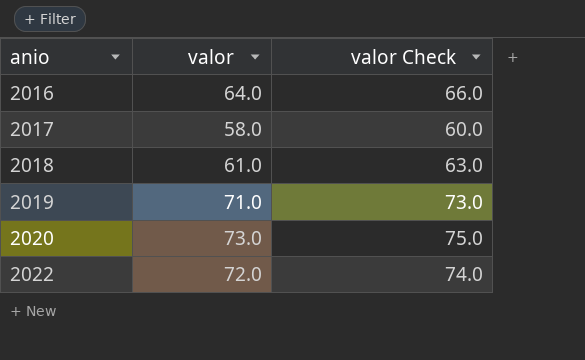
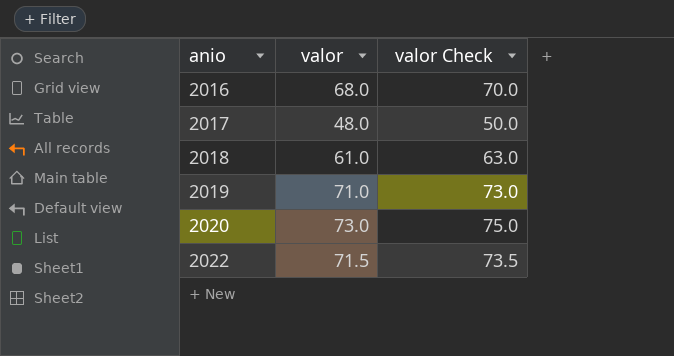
2016 | valor: 64.0 -> 68.0
2016 | valor Check: 66.0 -> 70.0
2017 | valor: 58.0 -> 48.0
2017 | valor Check: 60.0 -> 50.0
2022 | valor: 72.0 -> 71.5
2022 | valor Check: 74.0 -> 73.5

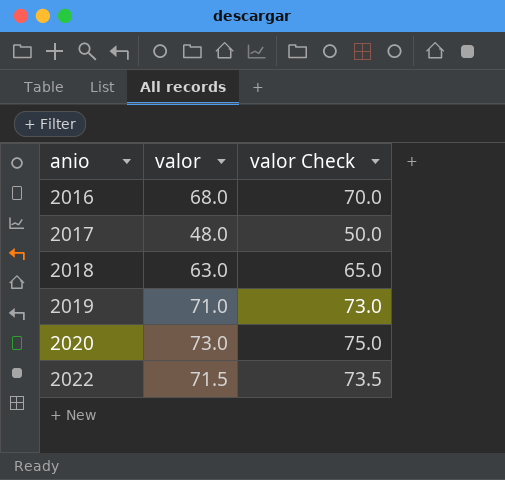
2018 | valor: 61.0 -> 63.0
2018 | valor Check: 63.0 -> 65.0

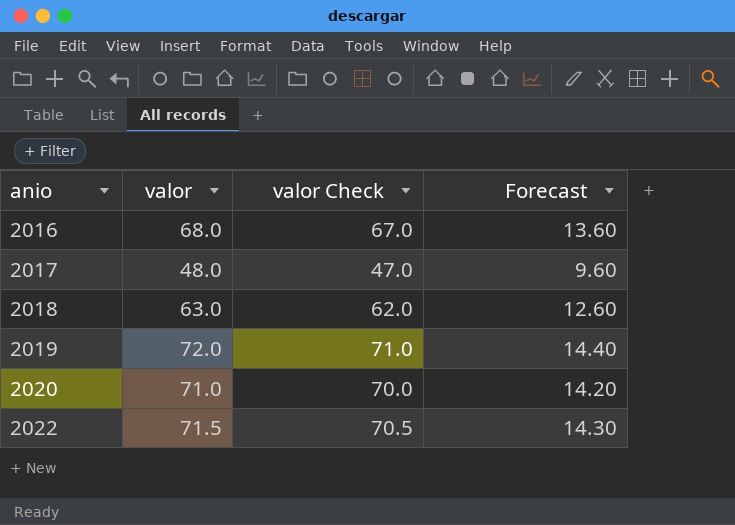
column valor Check | formula: [valor] + 2 -> [valor] - 1
column Forecast | formula: none -> [valor] * 0.2
2019 | valor: 71.0 -> 72.0
2020 | valor: 73.0 -> 71.0

